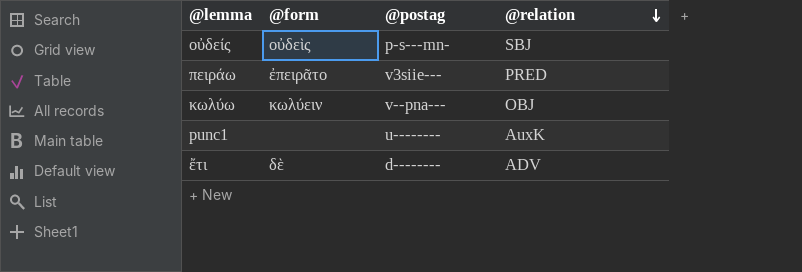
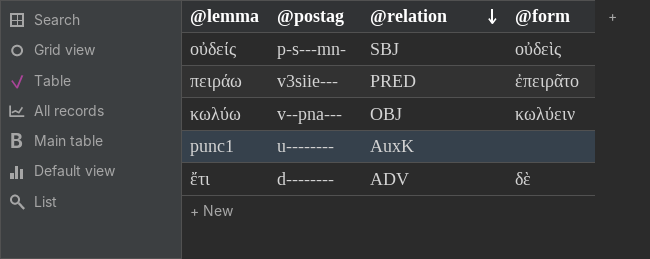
column @form | position: 2 -> 4

